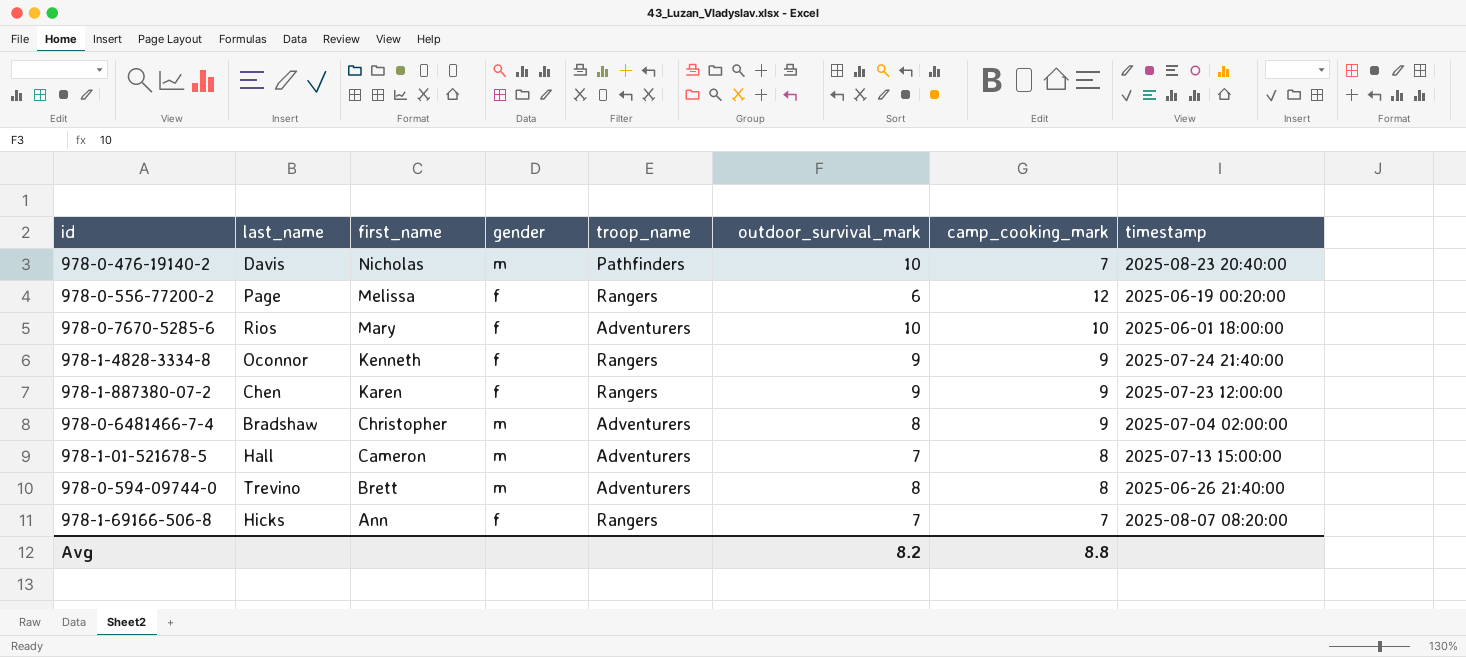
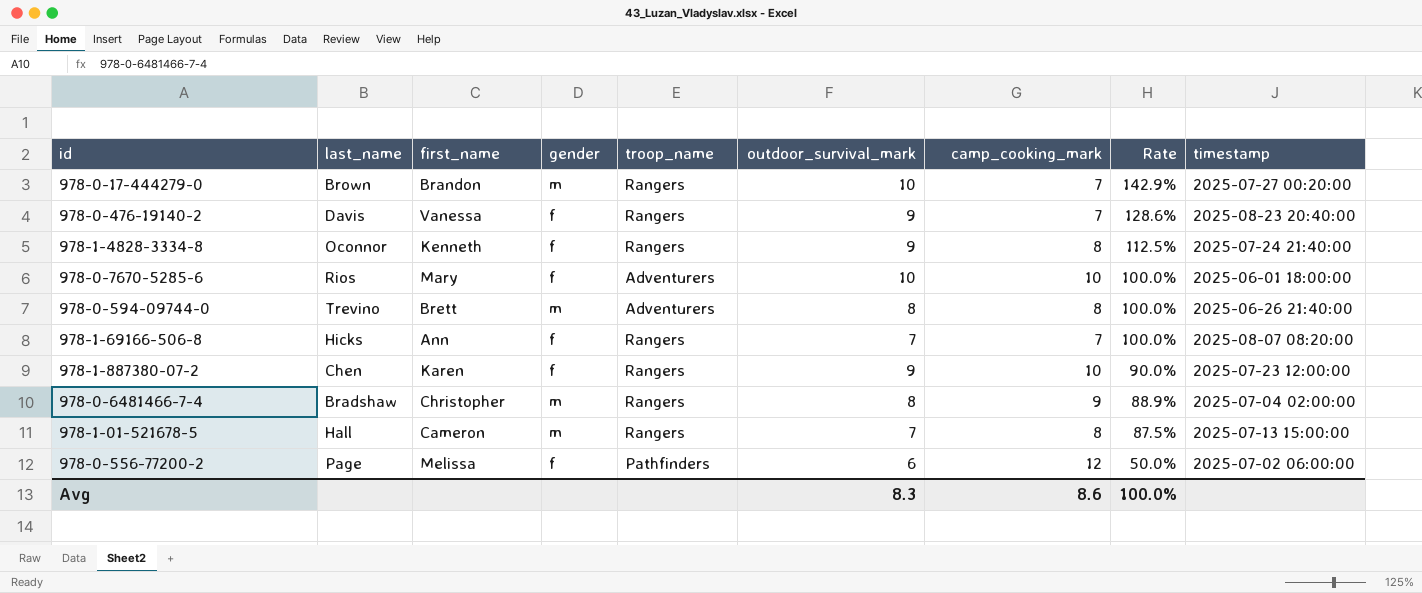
row order: first_name descending -> Rate descending
column Rate | formula: none -> [outdoor_survival_mark] / [camp_cooking_mark]
row 978-0-17-444279-0: none -> Brown | Brandon | m | Rangers | 10 | 7 | 142.9% | 2025-07-27 00:20:00
978-0-476-19140-2 | first_name: Nicholas -> Vanessa
978-0-476-19140-2 | gender: m -> f
978-0-476-19140-2 | troop_name: Pathfinders -> Rangers
978-0-476-19140-2 | outdoor_survival_mark: 10 -> 9
978-1-4828-3334-8 | camp_cooking_mark: 9 -> 8
978-1-887380-07-2 | camp_cooking_mark: 9 -> 10
978-0-6481466-7-4 | troop_name: Adventurers -> Rangers
978-1-01-521678-5 | troop_name: Adventurers -> Rangers
978-0-556-77200-2 | troop_name: Rangers -> Pathfinders
978-0-556-77200-2 | timestamp: 2025-06-19 00:20:00 -> 2025-07-02 06:00:00
Avg | outdoor_survival_mark: 8.2 -> 8.3
Avg | camp_cooking_mark: 8.8 -> 8.6

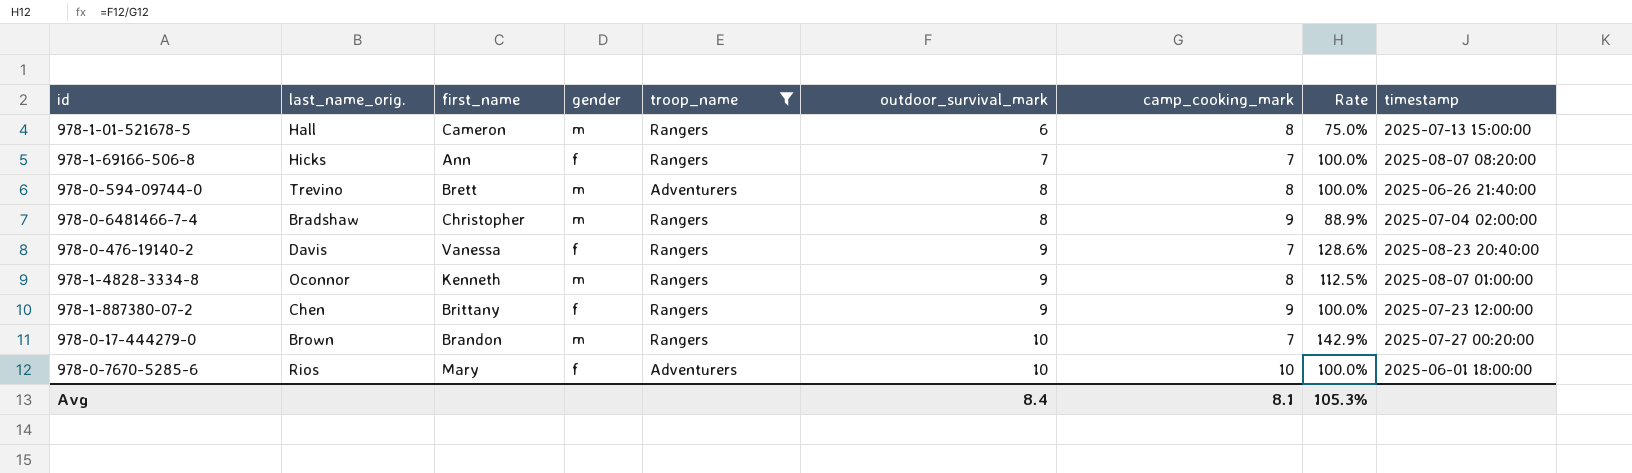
filter: none -> troop_name != Pathfinders
row order: Rate descending -> outdoor_survival_mark ascending
column name: last_name -> last_name_orig.
978-1-01-521678-5 | outdoor_survival_mark: 7 -> 6
978-1-01-521678-5 | Rate: 87.5% -> 75.0%
978-1-4828-3334-8 | gender: f -> m
978-1-4828-3334-8 | timestamp: 2025-07-24 21:40:00 -> 2025-08-07 01:00:00
978-1-887380-07-2 | first_name: Karen -> Brittany
978-1-887380-07-2 | camp_cooking_mark: 10 -> 9
978-1-887380-07-2 | Rate: 90.0% -> 100.0%
Avg | outdoor_survival_mark: 8.3 -> 8.4
Avg | camp_cooking_mark: 8.6 -> 8.1
Avg | Rate: 100.0% -> 105.3%

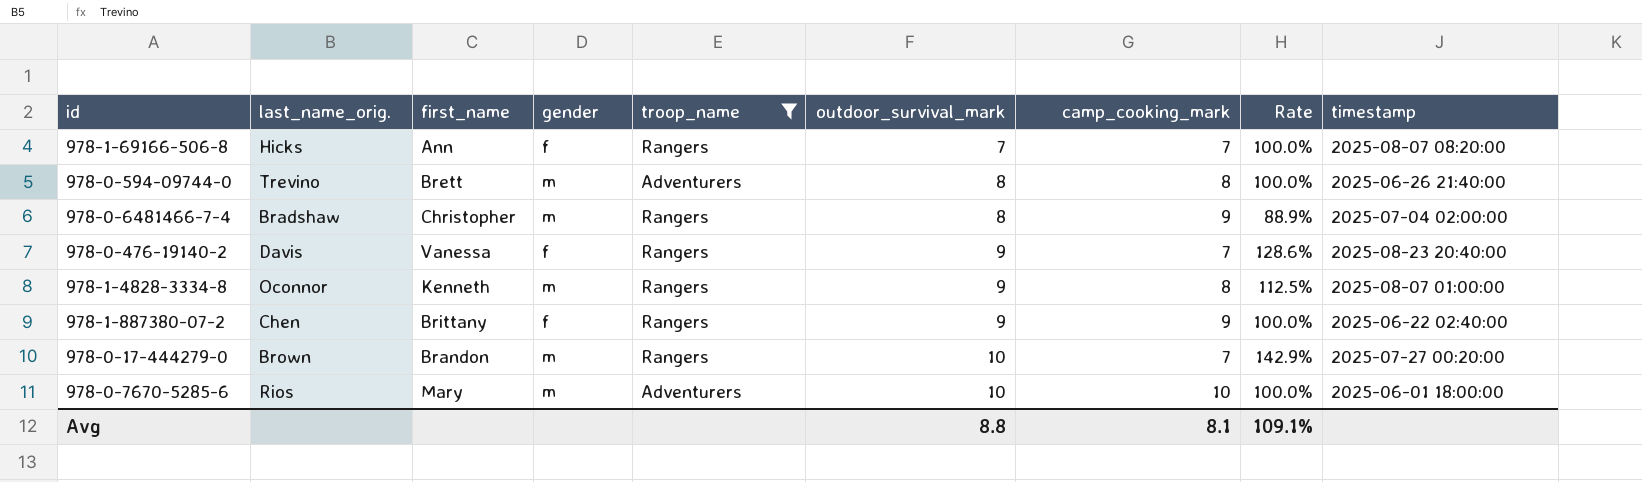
row 978-1-01-521678-5: Hall | Cameron | m | Rangers | 6 | 8 | 75.0% | 2025-07-13 15:00:00 -> none
978-1-887380-07-2 | timestamp: 2025-07-23 12:00:00 -> 2025-06-22 02:40:00
978-0-7670-5285-6 | gender: f -> m
Avg | outdoor_survival_mark: 8.4 -> 8.8
Avg | Rate: 105.3% -> 109.1%

